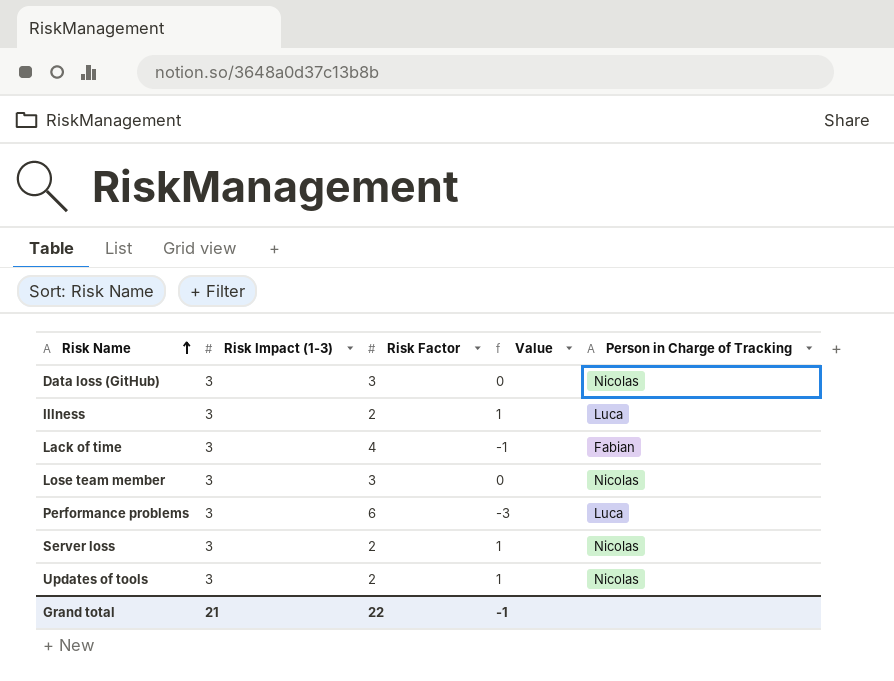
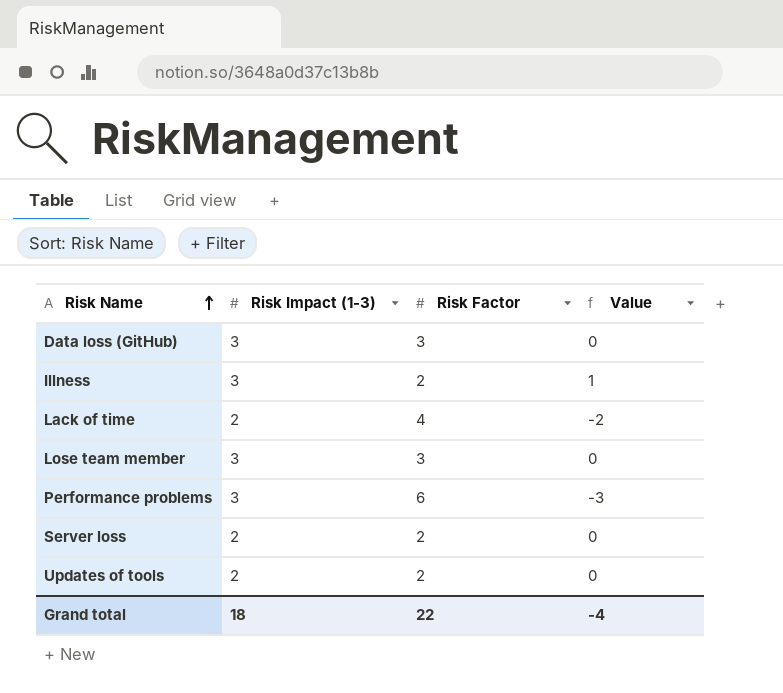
column Person in Charge of Tracking | position: 5 -> none
Lack of time | Risk Impact (1-3): 3 -> 2
Lack of time | Value: -1 -> -2
Server loss | Risk Impact (1-3): 3 -> 2
Server loss | Value: 1 -> 0
Updates of tools | Risk Impact (1-3): 3 -> 2
Updates of tools | Value: 1 -> 0
Grand total | Risk Impact (1-3): 21 -> 18
Grand total | Value: -1 -> -4

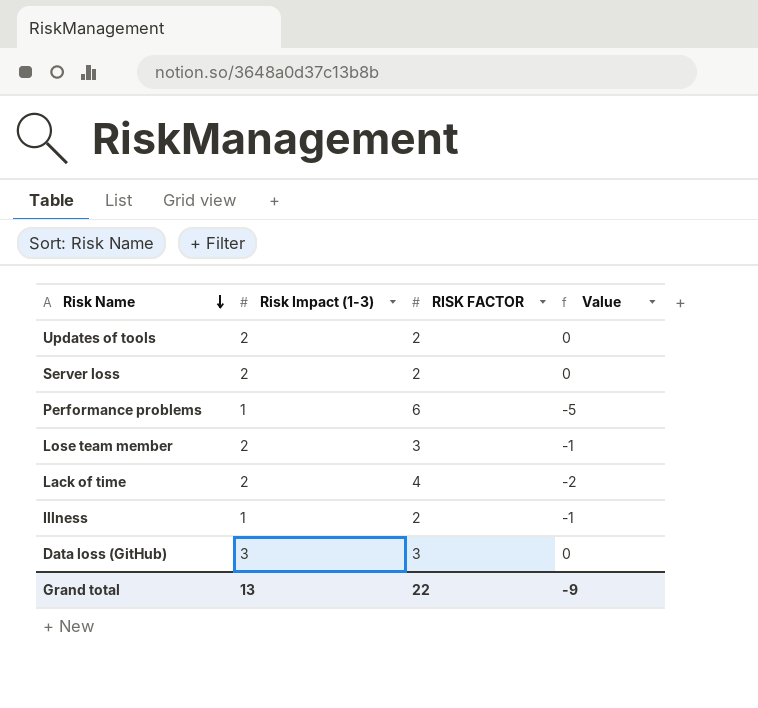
row order: Risk Name ascending -> Risk Name descending
column name: Risk Factor -> RISK FACTOR
Performance problems | Risk Impact (1-3): 3 -> 1
Performance problems | Value: -3 -> -5
Lose team member | Risk Impact (1-3): 3 -> 2
Lose team member | Value: 0 -> -1
Illness | Risk Impact (1-3): 3 -> 1
Illness | Value: 1 -> -1
Grand total | Risk Impact (1-3): 18 -> 13
Grand total | Value: -4 -> -9

